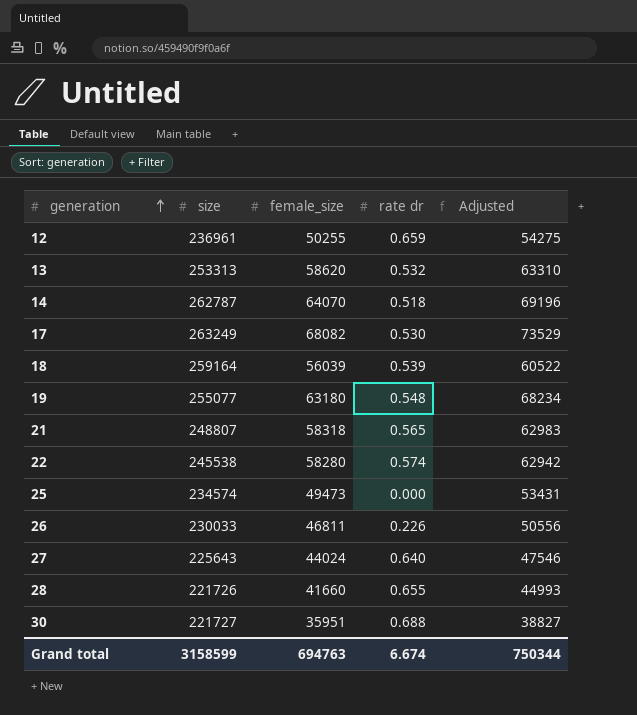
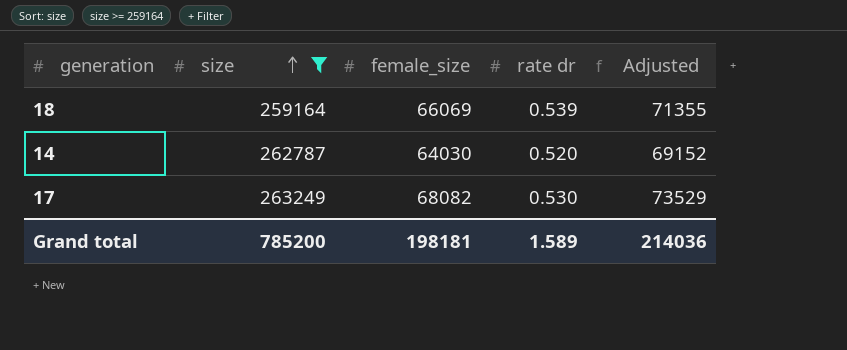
filter: none -> size >= 259164
row order: generation ascending -> size ascending
18 | female_size: 56039 -> 66069
18 | Adjusted: 60522 -> 71355
14 | female_size: 64070 -> 64030
14 | rate dr: 0.518 -> 0.520
14 | Adjusted: 69196 -> 69152
Grand total | size: 3158599 -> 785200
Grand total | female_size: 694763 -> 198181
Grand total | rate dr: 6.674 -> 1.589
Grand total | Adjusted: 750344 -> 214036

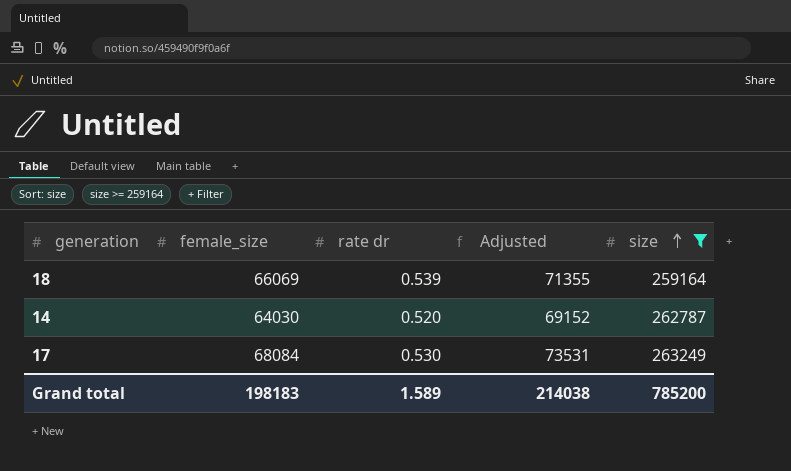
column size | position: 2 -> 5
17 | female_size: 68082 -> 68084
17 | Adjusted: 73529 -> 73531
Grand total | female_size: 198181 -> 198183
Grand total | Adjusted: 214036 -> 214038

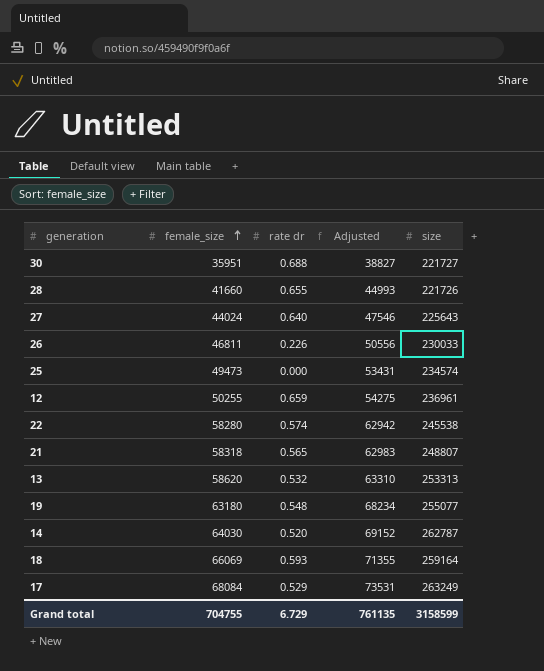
filter: size >= 259164 -> none
row order: size ascending -> female_size ascending
18 | rate dr: 0.539 -> 0.593
17 | rate dr: 0.530 -> 0.529
Grand total | female_size: 198183 -> 704755
Grand total | rate dr: 1.589 -> 6.729
Grand total | Adjusted: 214038 -> 761135
Grand total | size: 785200 -> 3158599

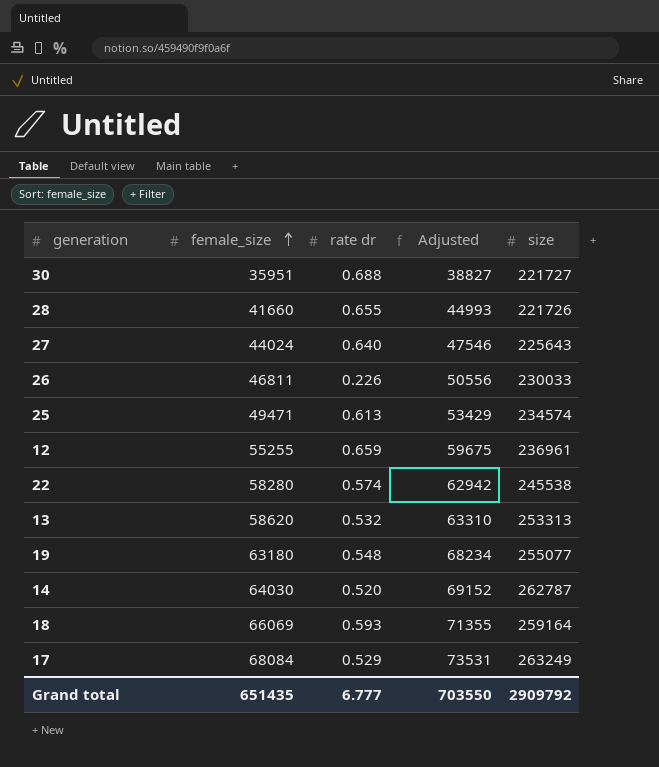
row 21: 58318 | 0.565 | 62983 | 248807 -> none
25 | female_size: 49473 -> 49471
25 | rate dr: 0.000 -> 0.613
25 | Adjusted: 53431 -> 53429
12 | female_size: 50255 -> 55255
12 | Adjusted: 54275 -> 59675
Grand total | female_size: 704755 -> 651435
Grand total | rate dr: 6.729 -> 6.777
Grand total | Adjusted: 761135 -> 703550
Grand total | size: 3158599 -> 2909792

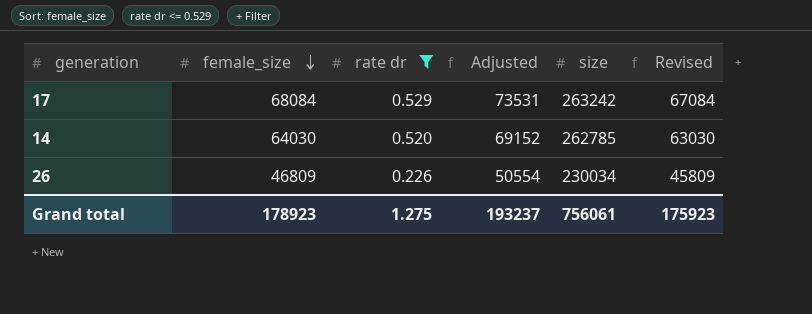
filter: none -> rate dr <= 0.529
row order: female_size ascending -> female_size descending
column Revised | formula: none -> [female_size] - 1000
17 | size: 263249 -> 263242
14 | size: 262787 -> 262785
26 | female_size: 46811 -> 46809
26 | Adjusted: 50556 -> 50554
26 | size: 230033 -> 230034
Grand total | female_size: 651435 -> 178923
Grand total | rate dr: 6.777 -> 1.275
Grand total | Adjusted: 703550 -> 193237
Grand total | size: 2909792 -> 756061

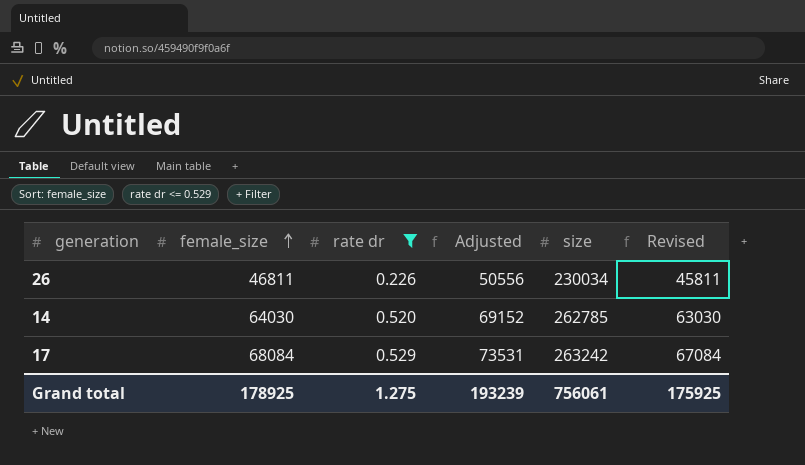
row order: female_size descending -> female_size ascending
26 | female_size: 46809 -> 46811
26 | Adjusted: 50554 -> 50556
26 | Revised: 45809 -> 45811
Grand total | female_size: 178923 -> 178925
Grand total | Adjusted: 193237 -> 193239
Grand total | Revised: 175923 -> 175925

